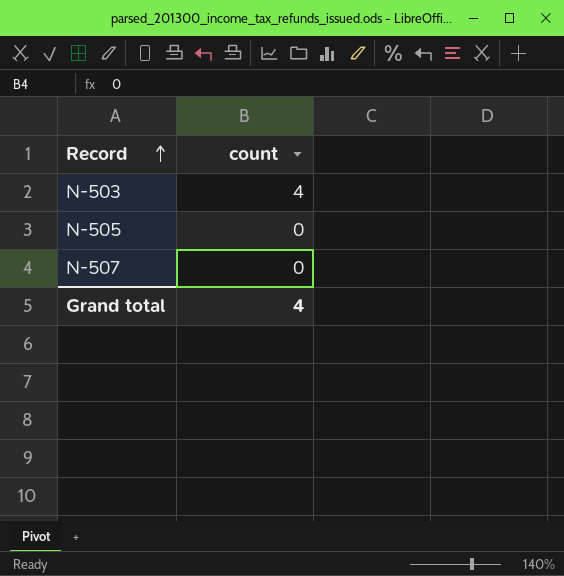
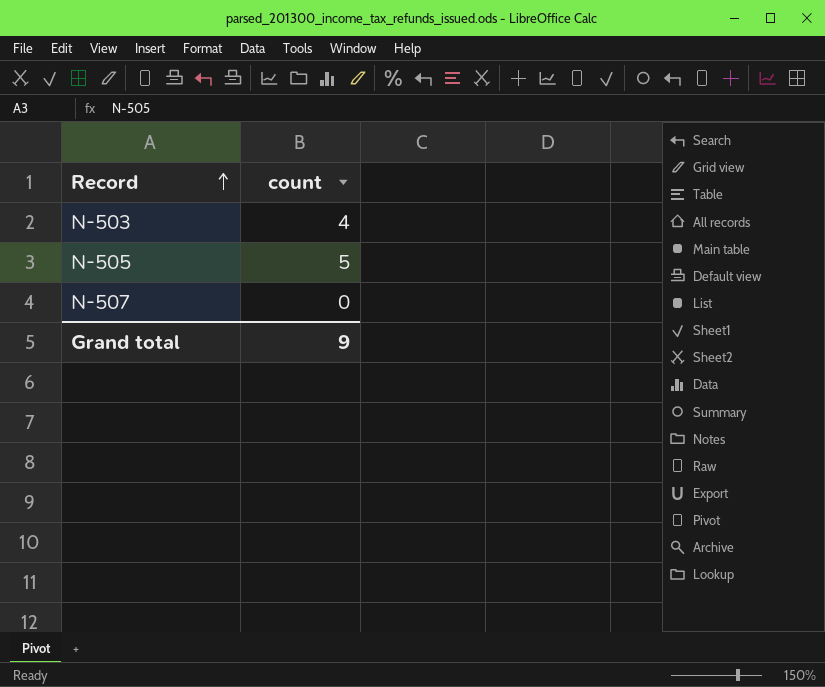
N-505 | count: 0 -> 5
Grand total | count: 4 -> 9

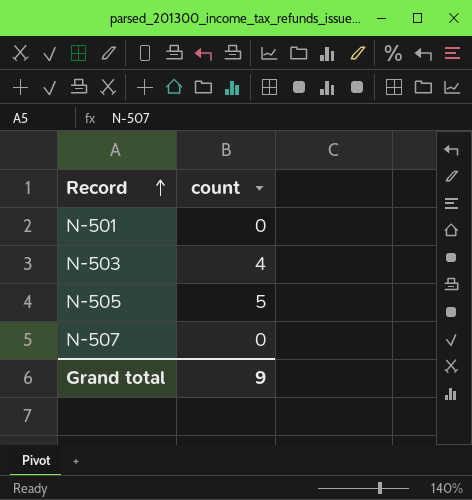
row N-501: none -> 0

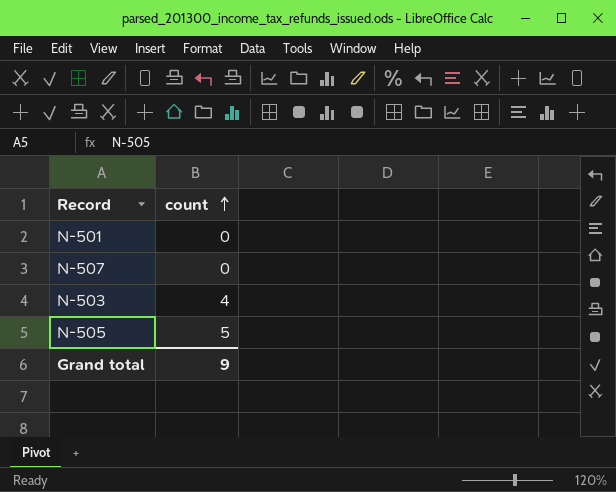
row order: Record ascending -> count ascending

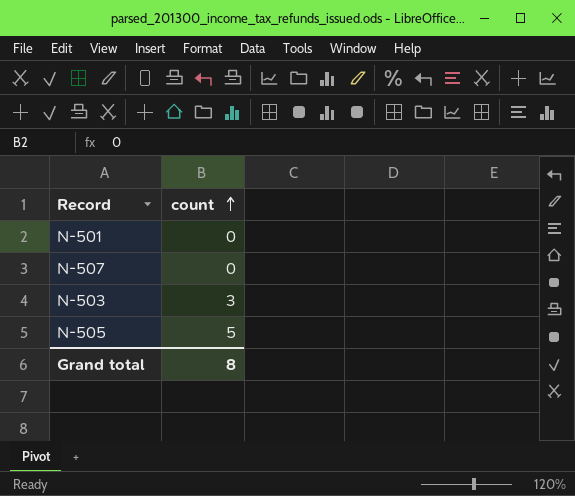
N-503 | count: 4 -> 3
Grand total | count: 9 -> 8

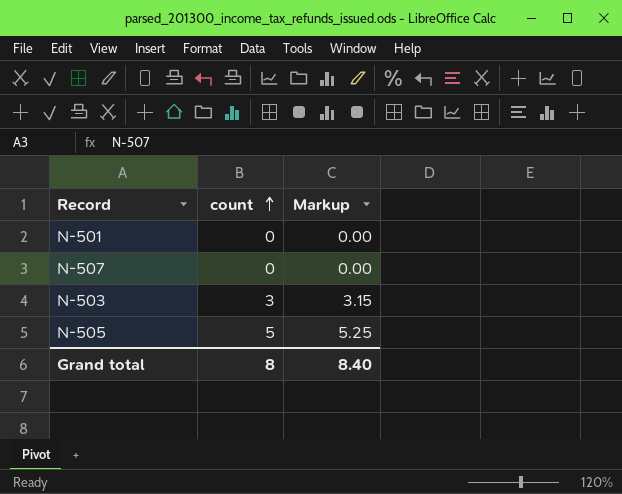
column Markup | formula: none -> [count] * 1.05

